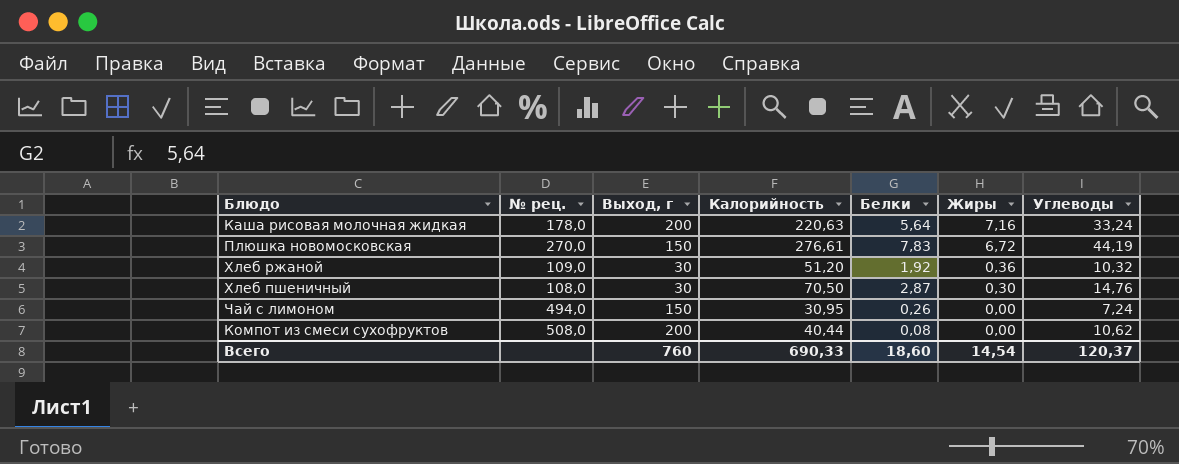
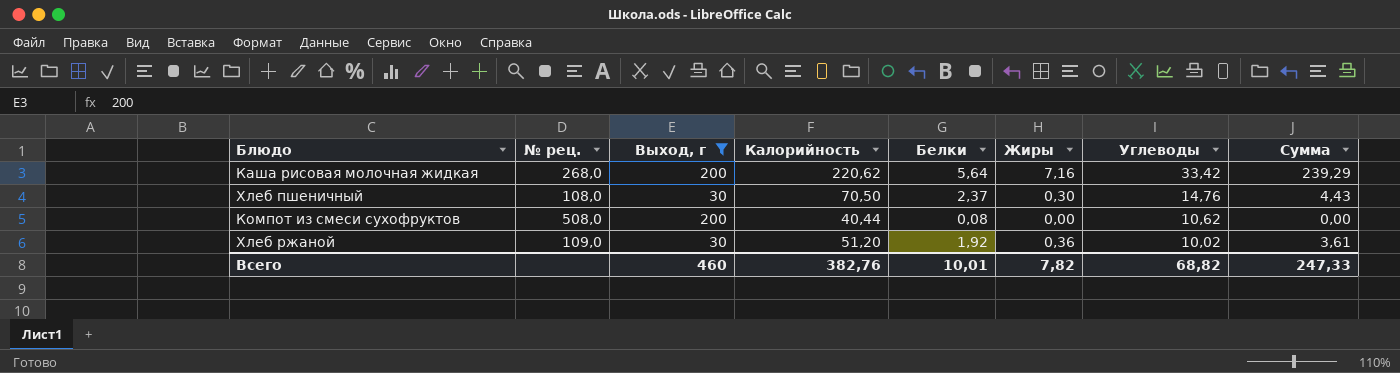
filter: none -> Выход, г != 150
row order: Жиры descending -> Углеводы descending
column Сумма | formula: none -> [Жиры] * [Углеводы]
Каша рисовая молочная жидкая | № рец.: 178,0 -> 268,0
Каша рисовая молочная жидкая | Калорийность: 220,63 -> 220,62
Каша рисовая молочная жидкая | Углеводы: 33,24 -> 33,42
Хлеб пшеничный | Белки: 2,87 -> 2,37
Хлеб ржаной | Углеводы: 10,32 -> 10,02
Всего | Выход, г: 760 -> 460
Всего | Калорийность: 690,33 -> 382,76
Всего | Белки: 18,60 -> 10,01
Всего | Жиры: 14,54 -> 7,82
Всего | Углеводы: 120,37 -> 68,82

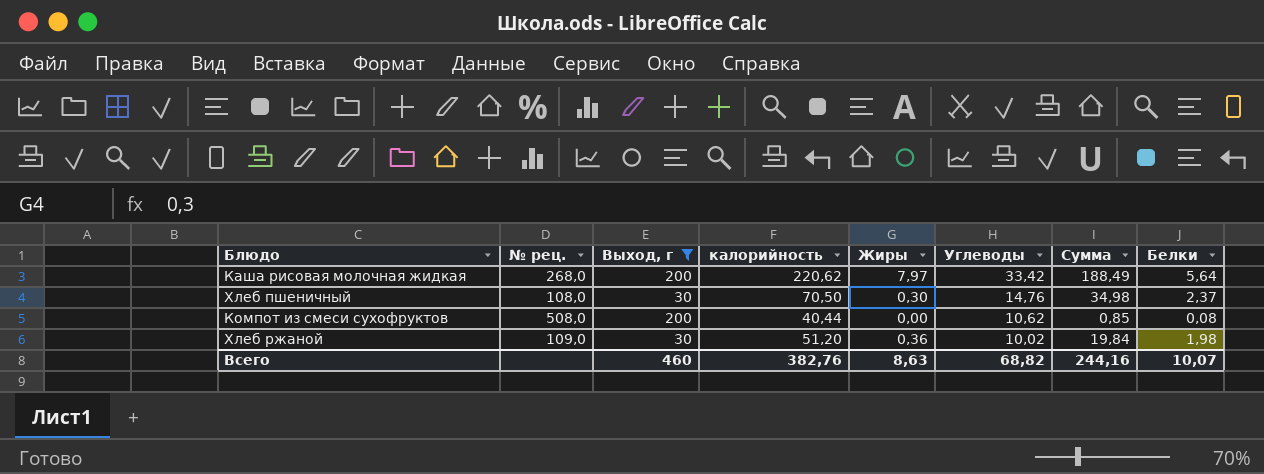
column name: Калорийность -> калорийность
column Сумма | formula: [Жиры] * [Углеводы] -> [Углеводы] * [Белки]
column Белки | position: 5 -> 8
Каша рисовая молочная жидкая | Жиры: 7,16 -> 7,97
Хлеб ржаной | Белки: 1,92 -> 1,98
Всего | Жиры: 7,82 -> 8,63
Всего | Сумма: 247,33 -> 244,16
Всего | Белки: 10,01 -> 10,07

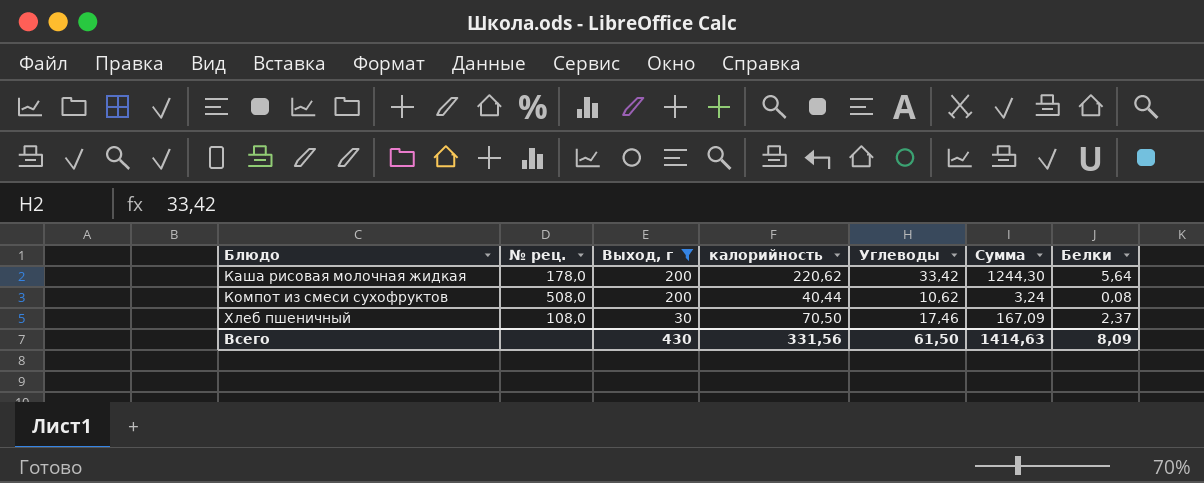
row order: Углеводы descending -> Блюдо ascending
column Жиры | position: 5 -> none
column Сумма | formula: [Углеводы] * [Белки] -> [калорийность] * [Белки]
row Хлеб ржаной: 109,0 | 30 | 51,20 | 0,36 | 10,02 | 19,84 | 1,98 -> none
Каша рисовая молочная жидкая | № рец.: 268,0 -> 178,0
Хлеб пшеничный | Углеводы: 14,76 -> 17,46
Всего | Выход, г: 460 -> 430
Всего | калорийность: 382,76 -> 331,56
Всего | Углеводы: 68,82 -> 61,50
Всего | Сумма: 244,16 -> 1414,63
Всего | Белки: 10,07 -> 8,09

